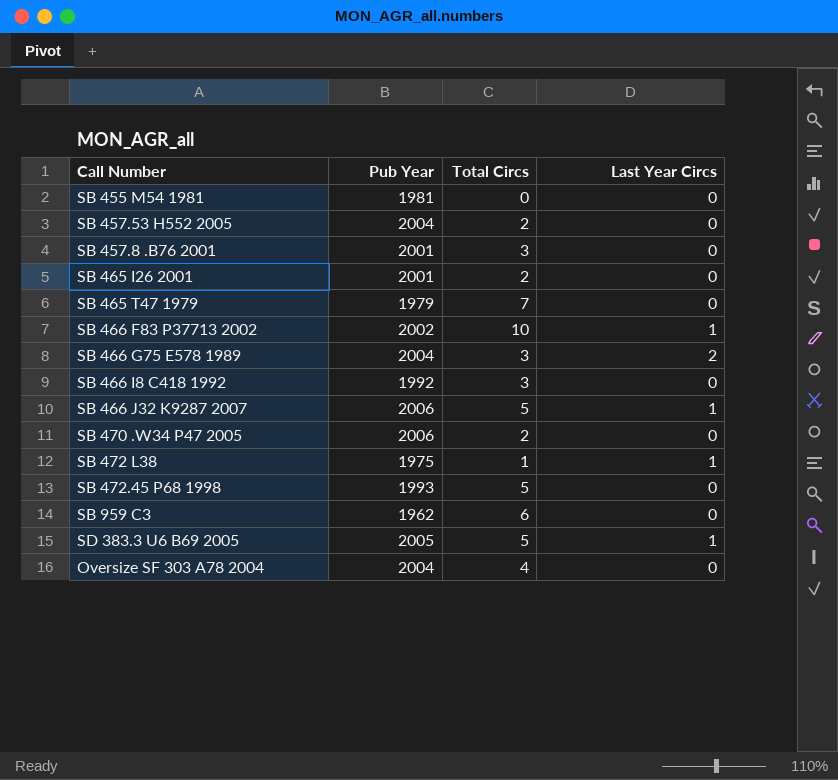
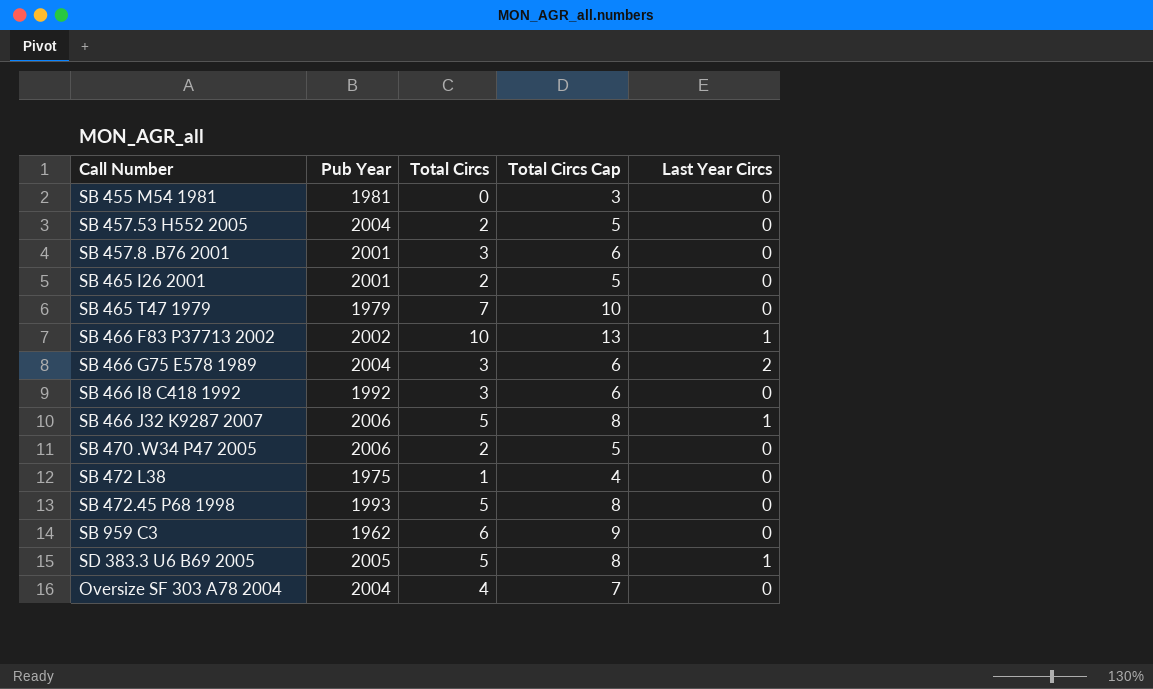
column Total Circs Cap | formula: none -> [Total Circs] + 3
SB 472 L38 | Last Year Circs: 1 -> 0

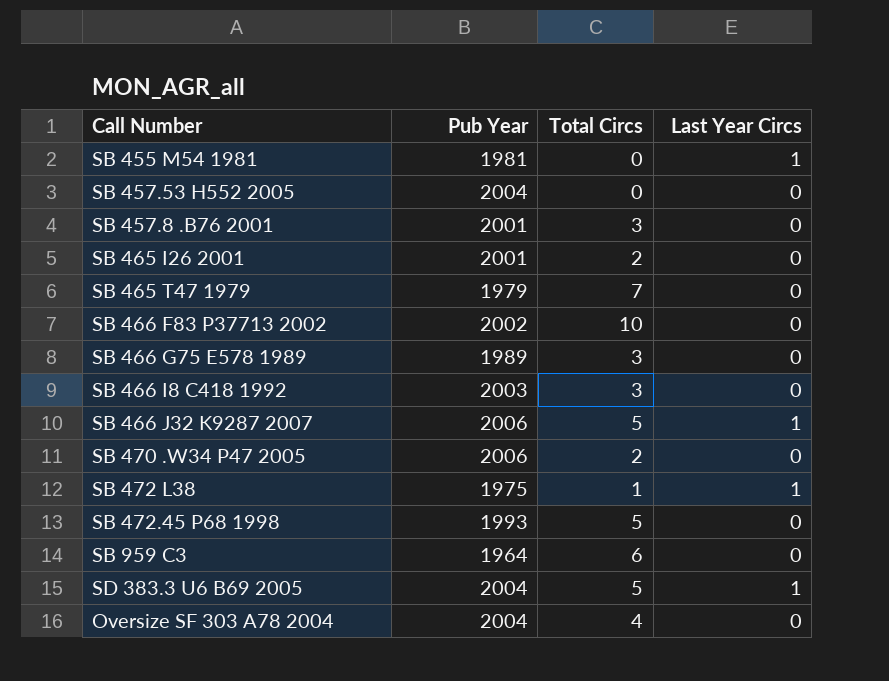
column Total Circs Cap | formula: [Total Circs] + 3 -> none
SB 455 M54 1981 | Last Year Circs: 0 -> 1
SB 457.53 H552 2005 | Total Circs: 2 -> 0
SB 466 F83 P37713 2002 | Last Year Circs: 1 -> 0
SB 466 G75 E578 1989 | Pub Year: 2004 -> 1989
SB 466 G75 E578 1989 | Last Year Circs: 2 -> 0
SB 466 I8 C418 1992 | Pub Year: 1992 -> 2003
SB 472 L38 | Last Year Circs: 0 -> 1
SB 959 C3 | Pub Year: 1962 -> 1964
SD 383.3 U6 B69 2005 | Pub Year: 2005 -> 2004

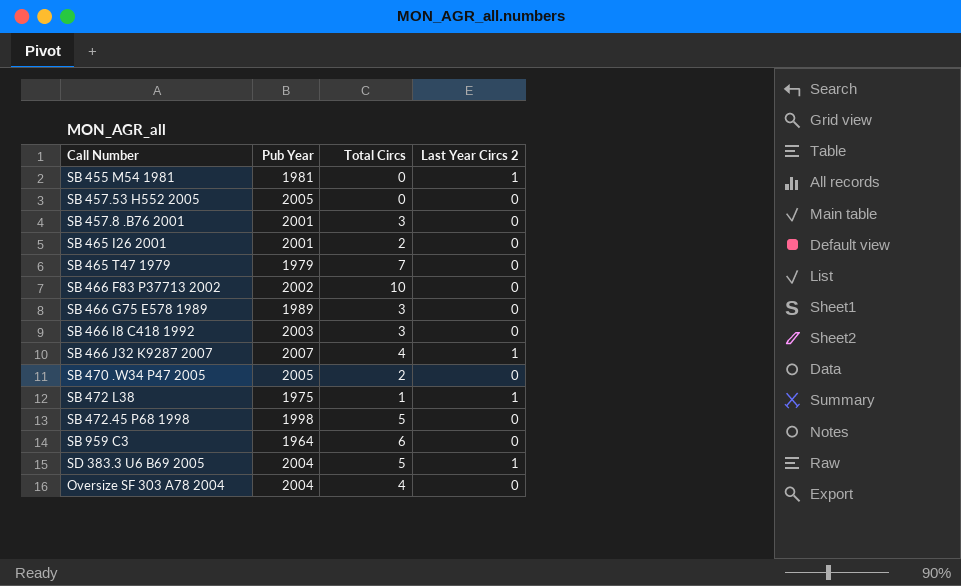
column name: Last Year Circs -> Last Year Circs 2
SB 457.53 H552 2005 | Pub Year: 2004 -> 2005
SB 466 J32 K9287 2007 | Pub Year: 2006 -> 2007
SB 466 J32 K9287 2007 | Total Circs: 5 -> 4
SB 470 .W34 P47 2005 | Pub Year: 2006 -> 2005
SB 472.45 P68 1998 | Pub Year: 1993 -> 1998

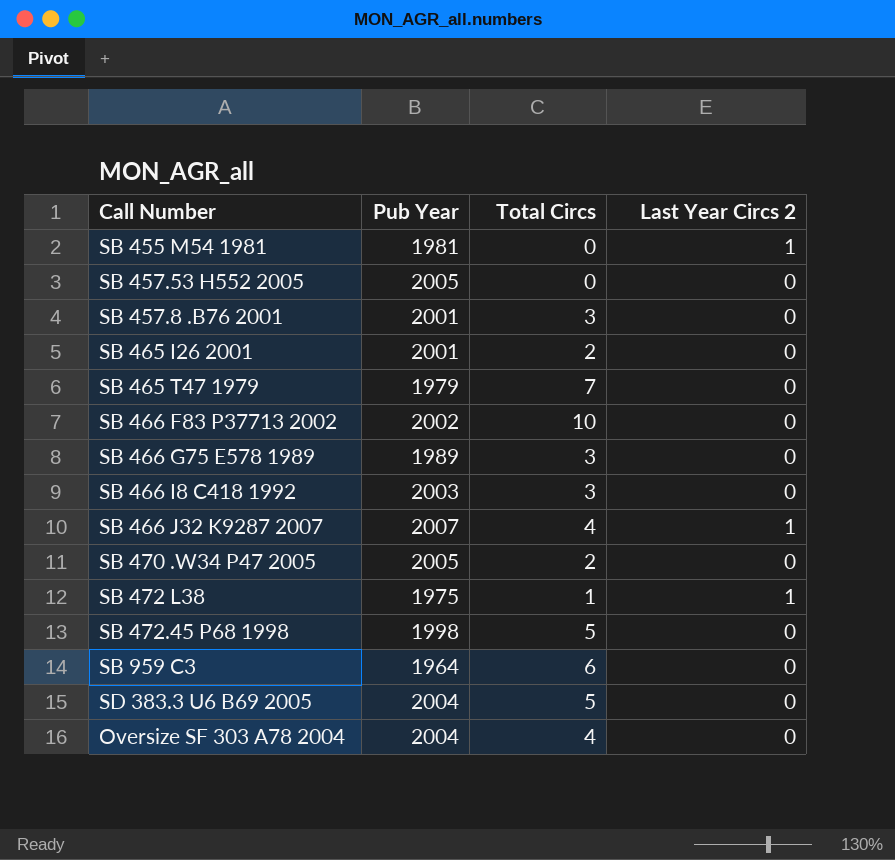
SD 383.3 U6 B69 2005 | Last Year Circs 2: 1 -> 0

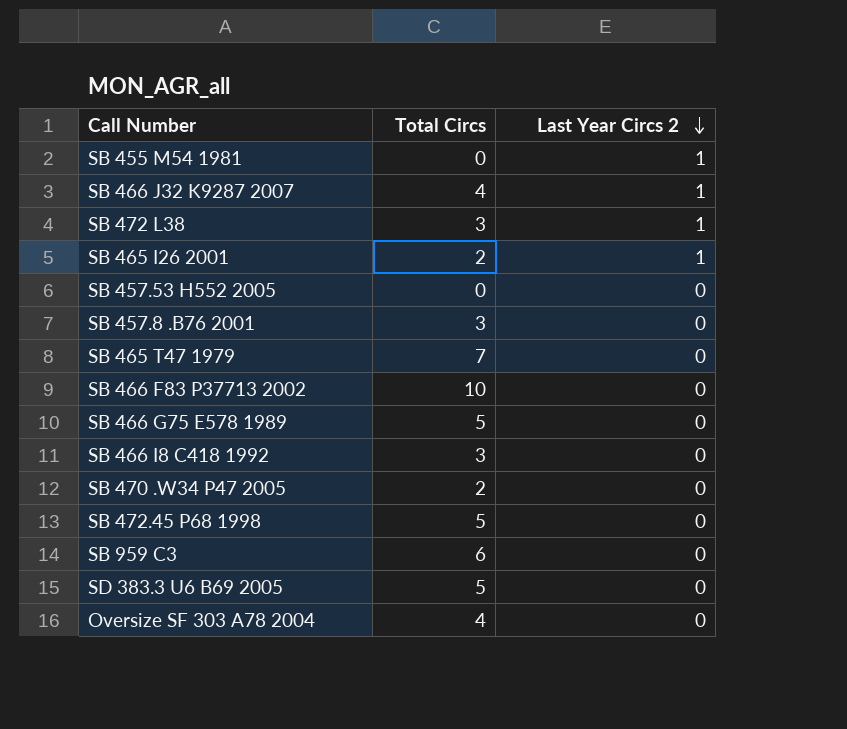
row order: none -> Last Year Circs 2 descending
column Pub Year | position: 2 -> none
SB 472 L38 | Total Circs: 1 -> 3
SB 465 I26 2001 | Last Year Circs 2: 0 -> 1
SB 466 G75 E578 1989 | Total Circs: 3 -> 5

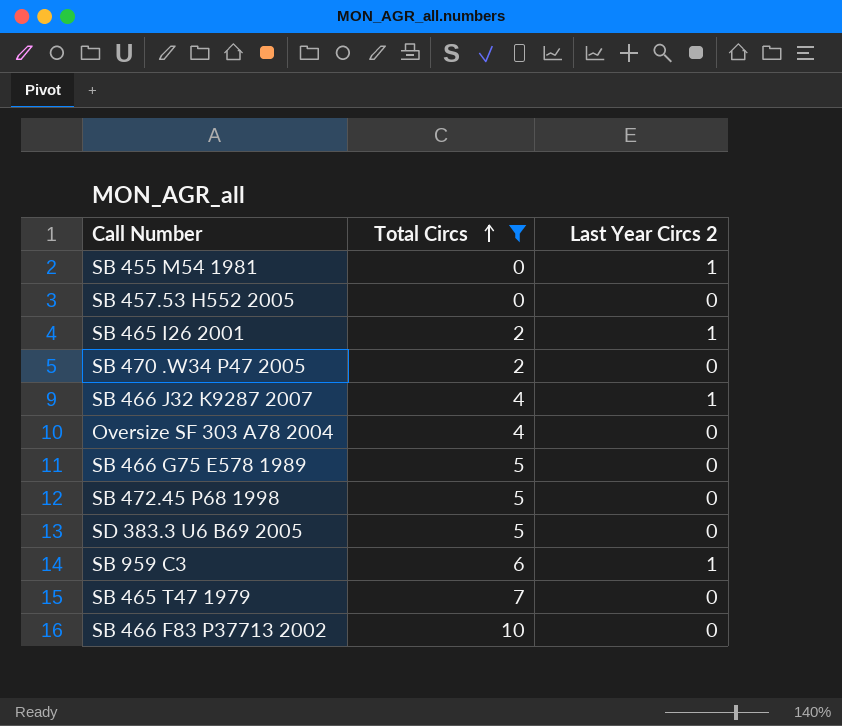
filter: none -> Total Circs != 3
row order: Last Year Circs 2 descending -> Total Circs ascending
SB 959 C3 | Last Year Circs 2: 0 -> 1

